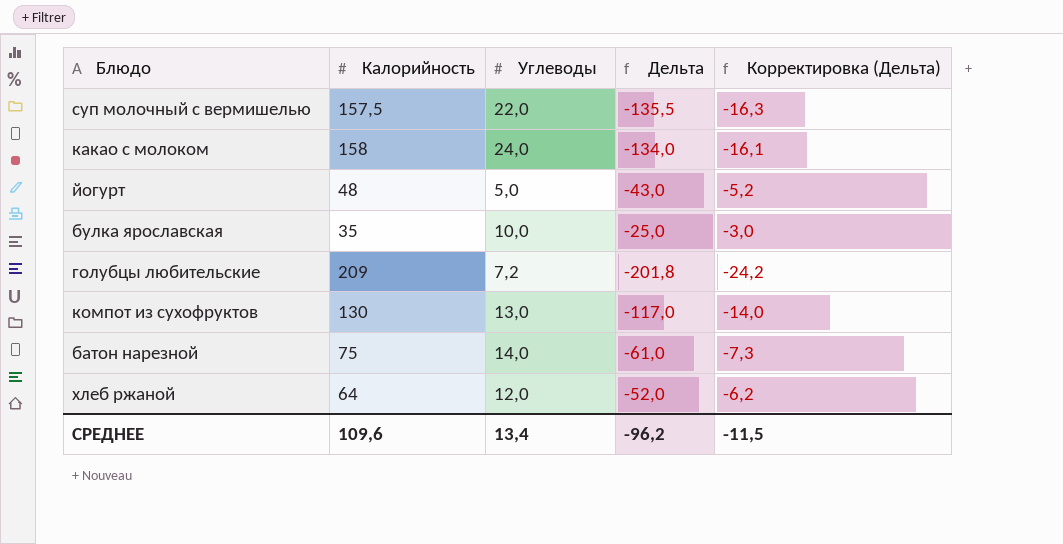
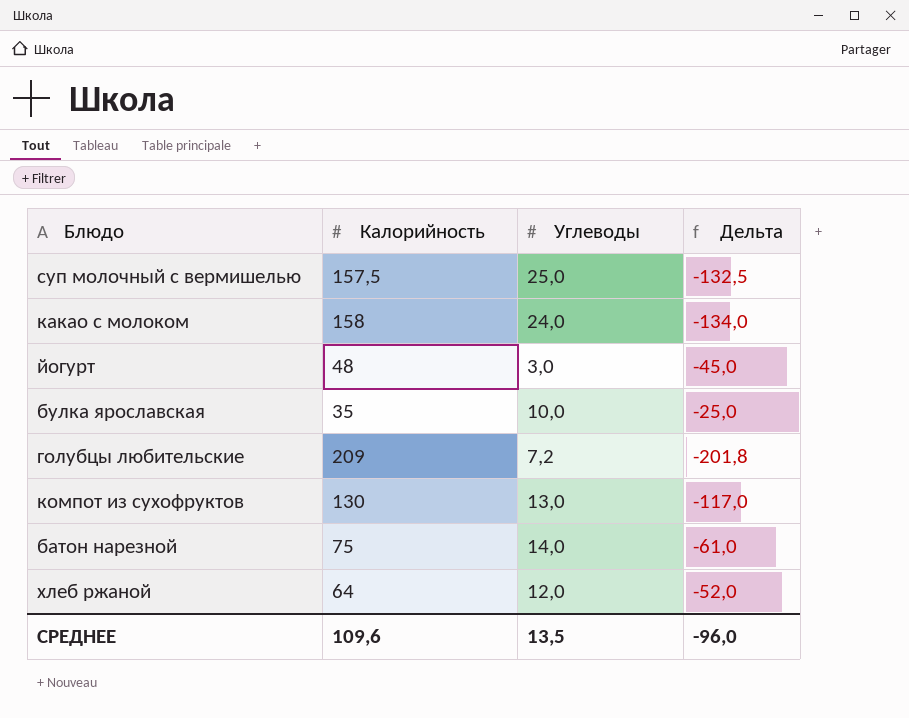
column Корректировка (Дельта) | formula: [Дельта] * 0,12 -> none
суп молочный с вермишелью | Углеводы: 22,0 -> 25,0
суп молочный с вермишелью | Дельта: -135,5 -> -132,5
йогурт | Углеводы: 5,0 -> 3,0
йогурт | Дельта: -43,0 -> -45,0
СРЕДНЕЕ | Углеводы: 13,4 -> 13,5
СРЕДНЕЕ | Дельта: -96,2 -> -96,0

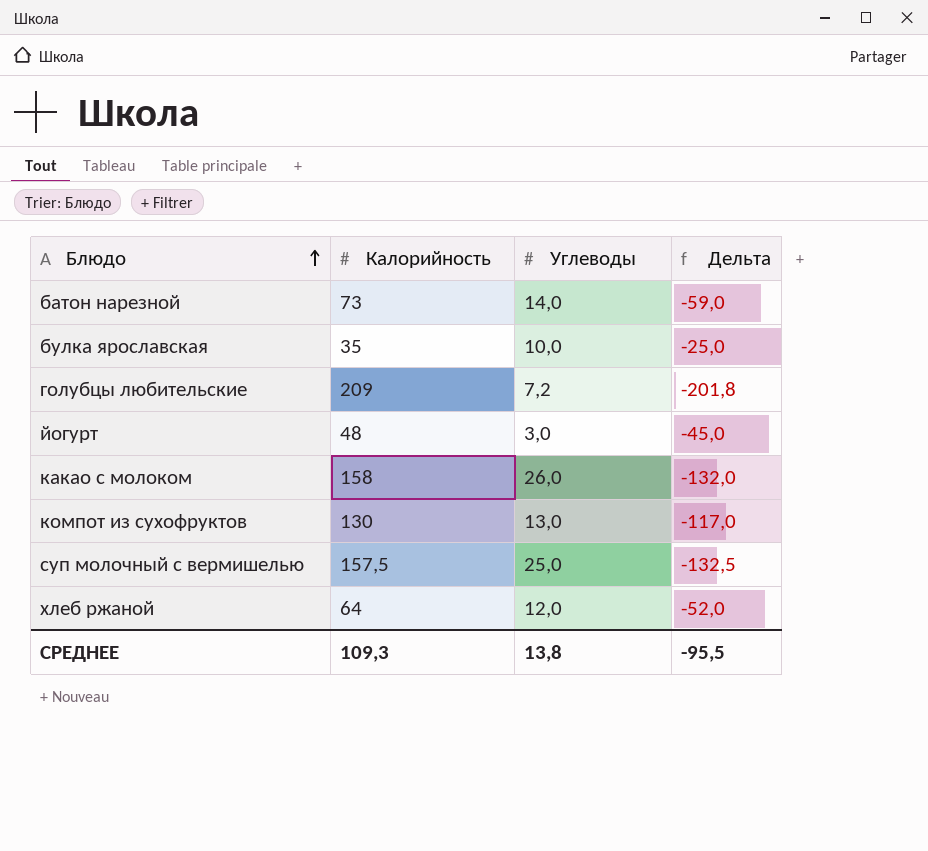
row order: none -> Блюдо ascending
батон нарезной | Калорийность: 75 -> 73
батон нарезной | Дельта: -61,0 -> -59,0
какао с молоком | Углеводы: 24,0 -> 26,0
какао с молоком | Дельта: -134,0 -> -132,0
СРЕДНЕЕ | Калорийность: 109,6 -> 109,3
СРЕДНЕЕ | Углеводы: 13,5 -> 13,8
СРЕДНЕЕ | Дельта: -96,0 -> -95,5

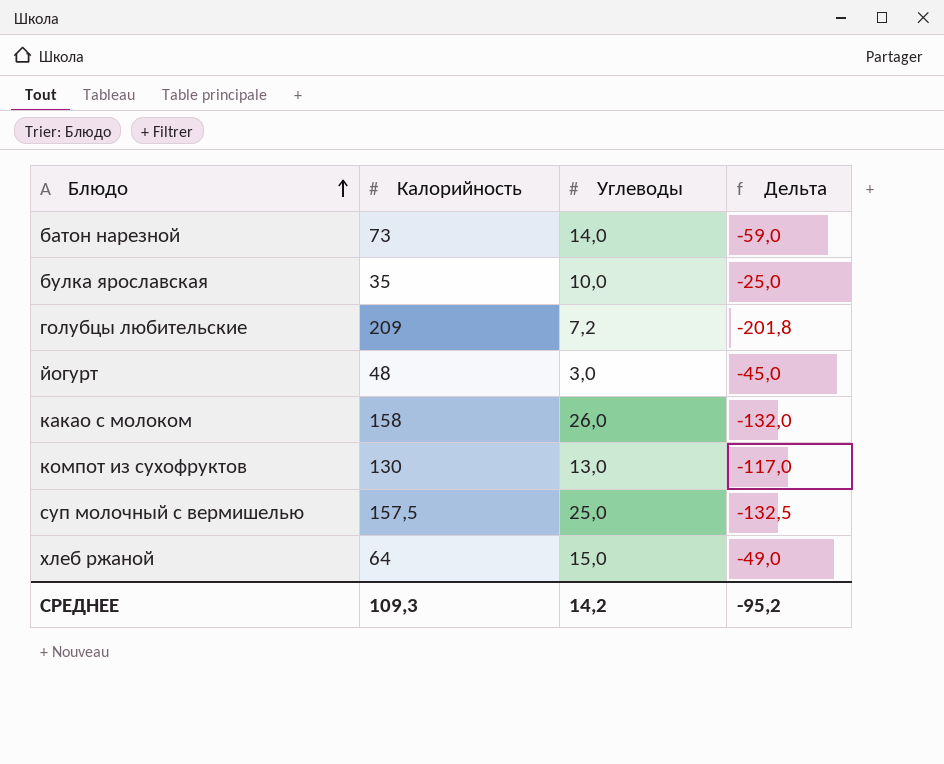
хлеб ржаной | Углеводы: 12,0 -> 15,0
хлеб ржаной | Дельта: -52,0 -> -49,0
СРЕДНЕЕ | Углеводы: 13,8 -> 14,2
СРЕДНЕЕ | Дельта: -95,5 -> -95,2

